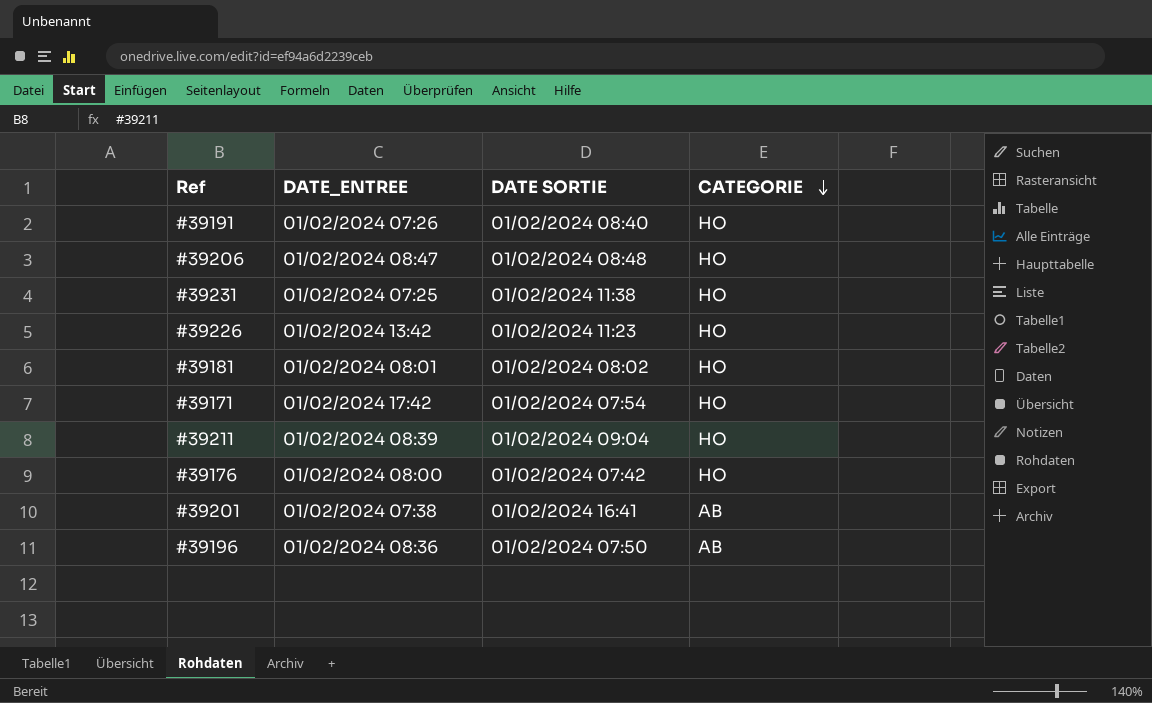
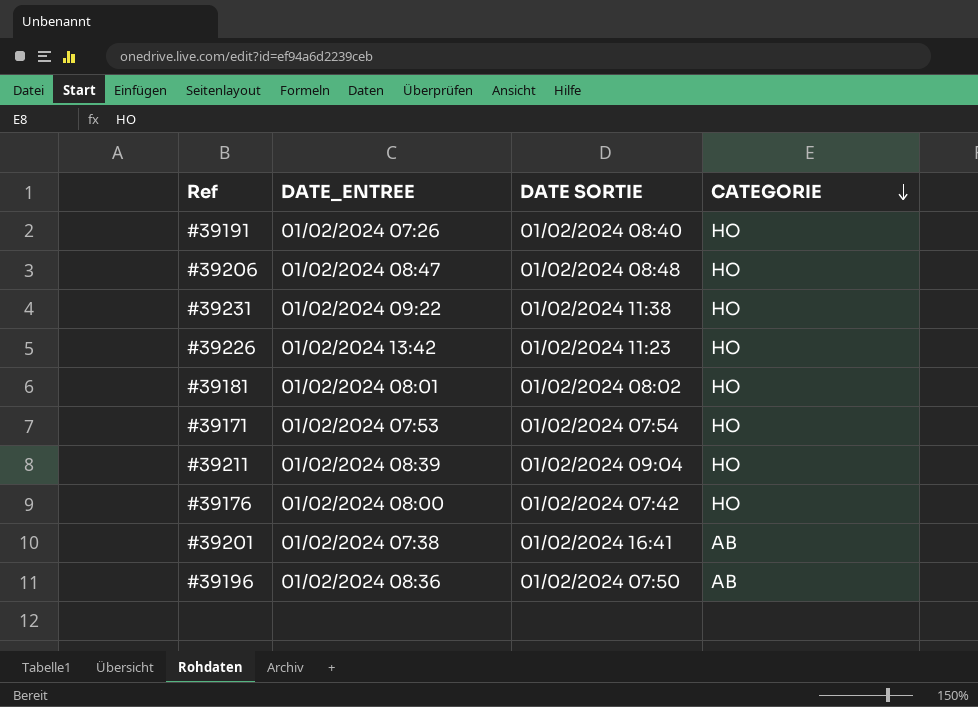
#39231 | DATE_ENTREE: 01/02/2024 07:25 -> 01/02/2024 09:22
#39171 | DATE_ENTREE: 01/02/2024 17:42 -> 01/02/2024 07:53

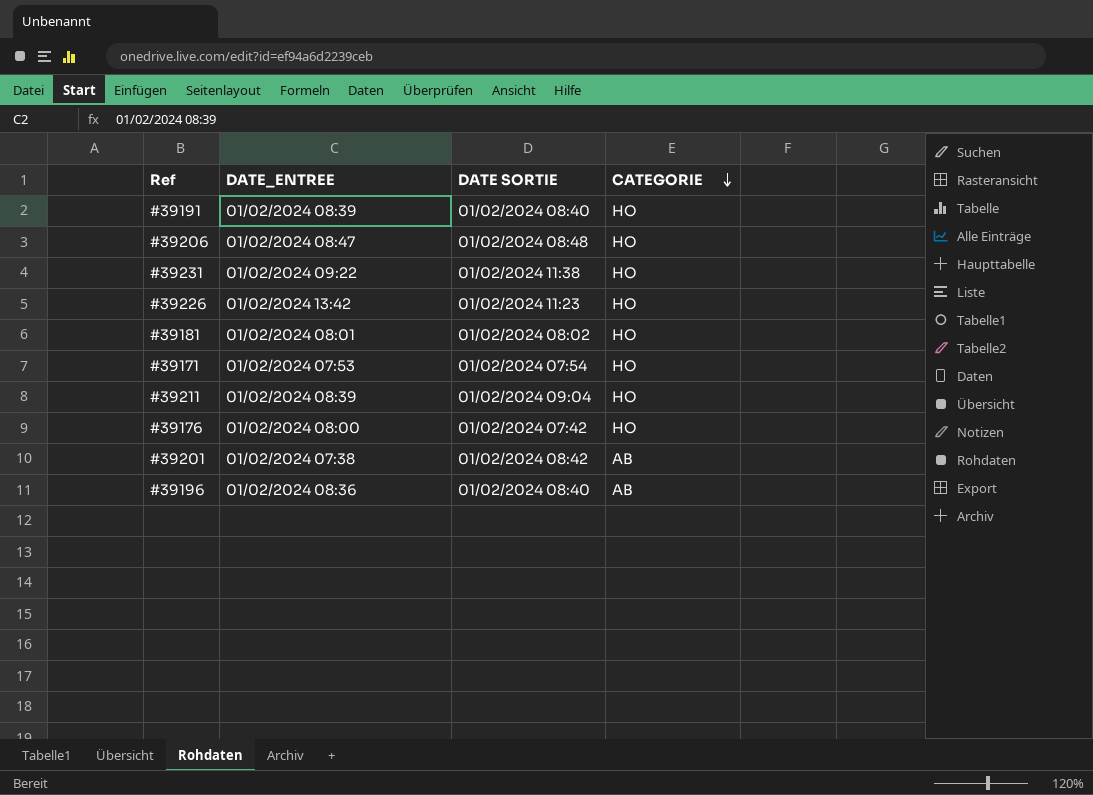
#39191 | DATE_ENTREE: 01/02/2024 07:26 -> 01/02/2024 08:39
#39201 | DATE SORTIE: 01/02/2024 16:41 -> 01/02/2024 08:42
#39196 | DATE SORTIE: 01/02/2024 07:50 -> 01/02/2024 08:40

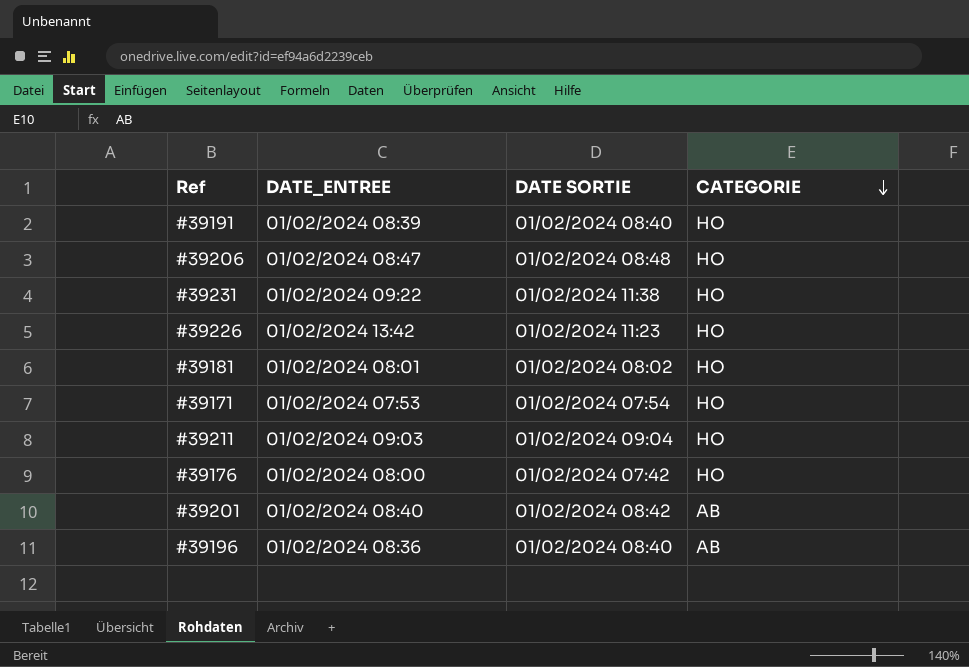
#39211 | DATE_ENTREE: 01/02/2024 08:39 -> 01/02/2024 09:03
#39201 | DATE_ENTREE: 01/02/2024 07:38 -> 01/02/2024 08:40

